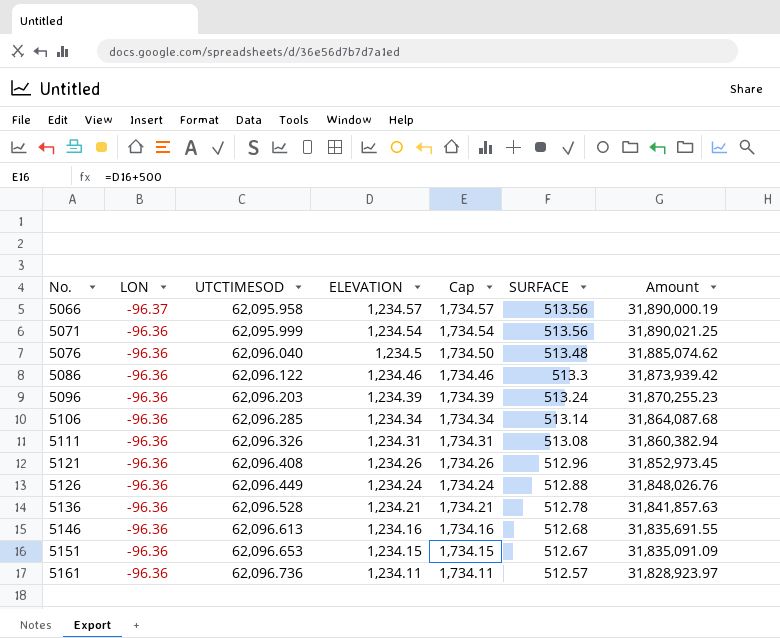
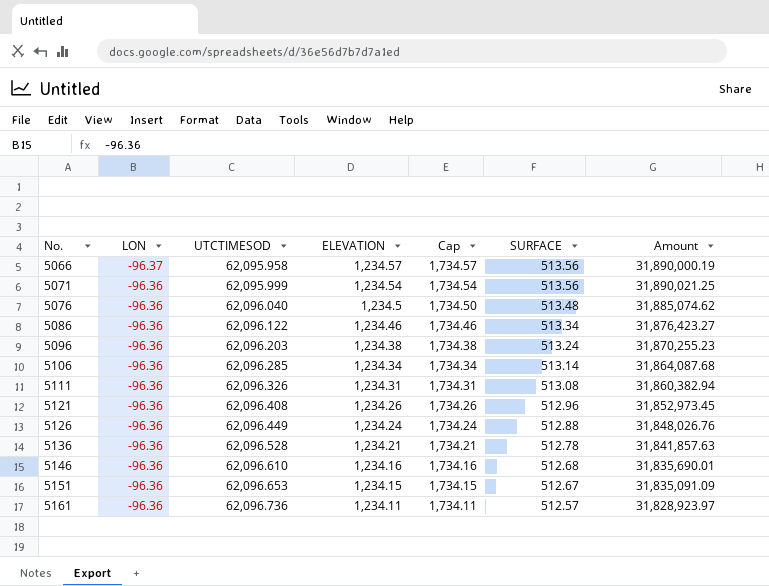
5086 | SURFACE: 513.3 -> 513.34
5086 | Amount: 31,873,939.42 -> 31,876,423.27
5096 | ELEVATION: 1,234.39 -> 1,234.38
5096 | Cap: 1,734.39 -> 1,734.38
5146 | UTCTIMESOD: 62,096.613 -> 62,096.610
5146 | Amount: 31,835,691.55 -> 31,835,690.01

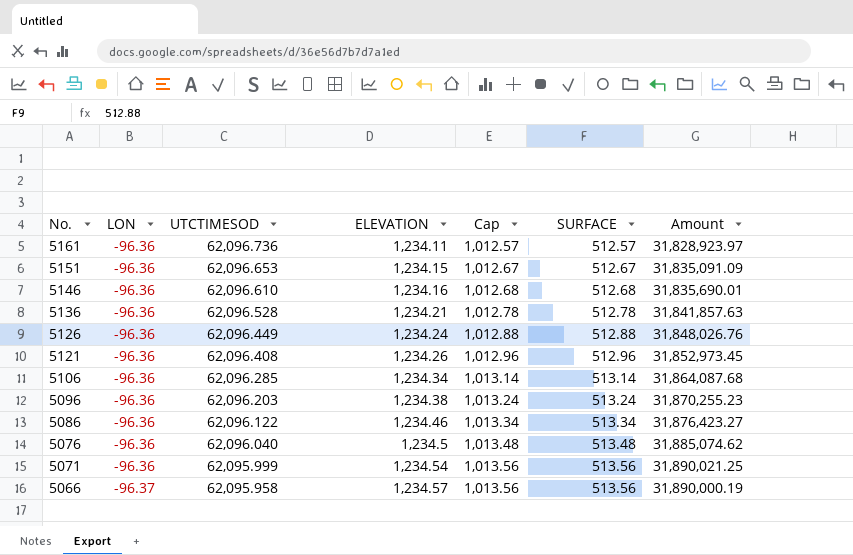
row order: No. ascending -> No. descending
column Cap | formula: [ELEVATION] + 500 -> [SURFACE] + 500
row 5111: -96.36 | 62,096.326 | 1,234.31 | 1,734.31 | 513.08 | 31,860,382.94 -> none

